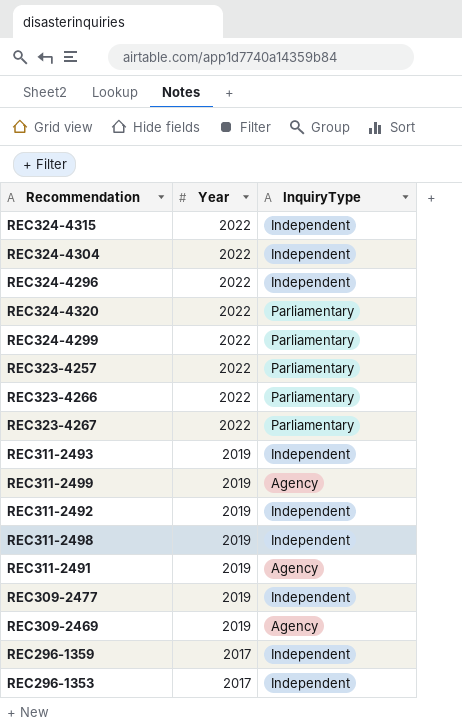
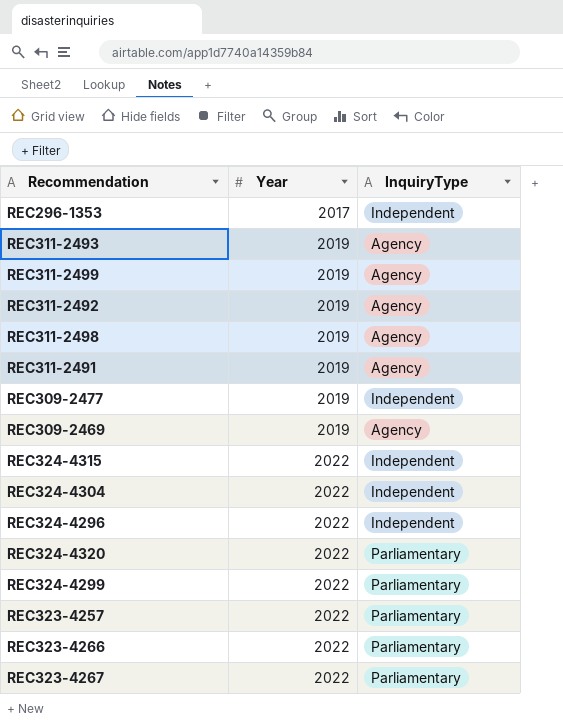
row order: Year descending -> Year ascending
row REC296-1359: 2017 | Independent -> none
REC311-2493 | InquiryType: Independent -> Agency
REC311-2492 | InquiryType: Independent -> Agency
REC311-2498 | InquiryType: Independent -> Agency

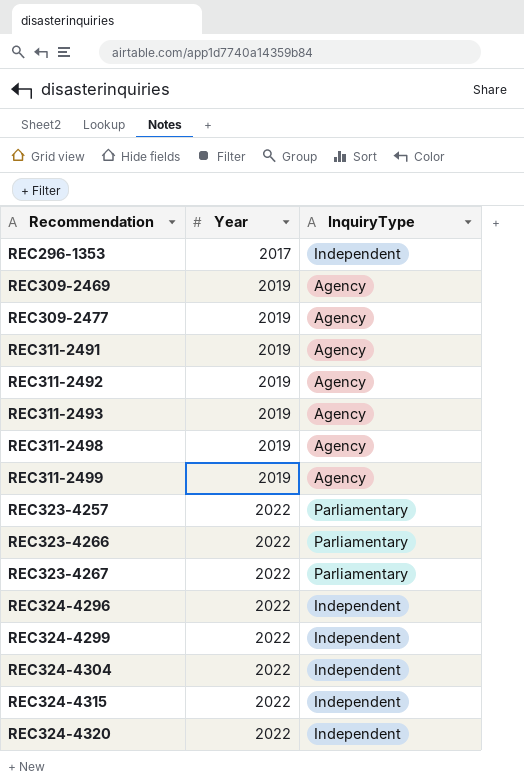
row order: Year ascending -> Recommendation ascending
REC309-2477 | InquiryType: Independent -> Agency
REC324-4299 | InquiryType: Parliamentary -> Independent
REC324-4320 | InquiryType: Parliamentary -> Independent

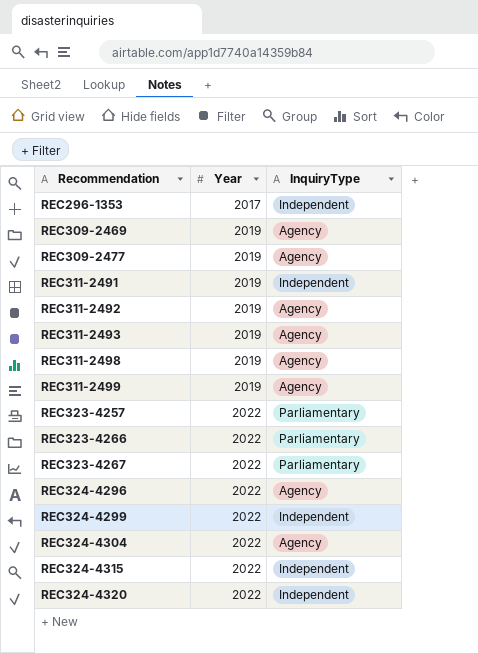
REC311-2491 | InquiryType: Agency -> Independent
REC324-4296 | InquiryType: Independent -> Agency
REC324-4304 | InquiryType: Independent -> Agency

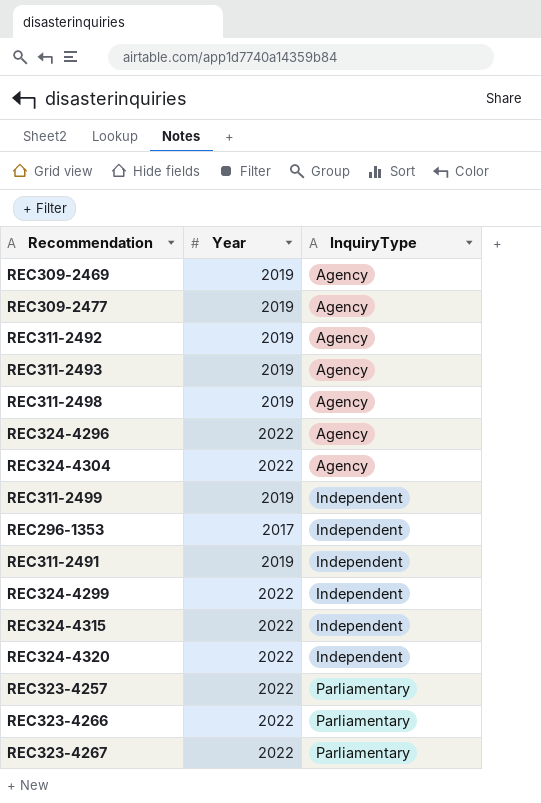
row order: Recommendation ascending -> InquiryType ascending
REC311-2499 | InquiryType: Agency -> Independent

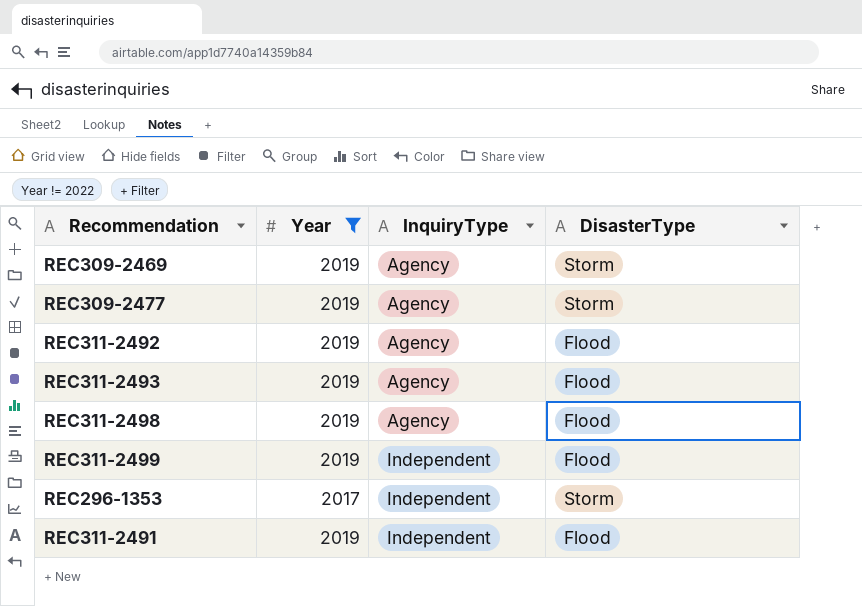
filter: none -> Year != 2022
column DisasterType | position: none -> 4

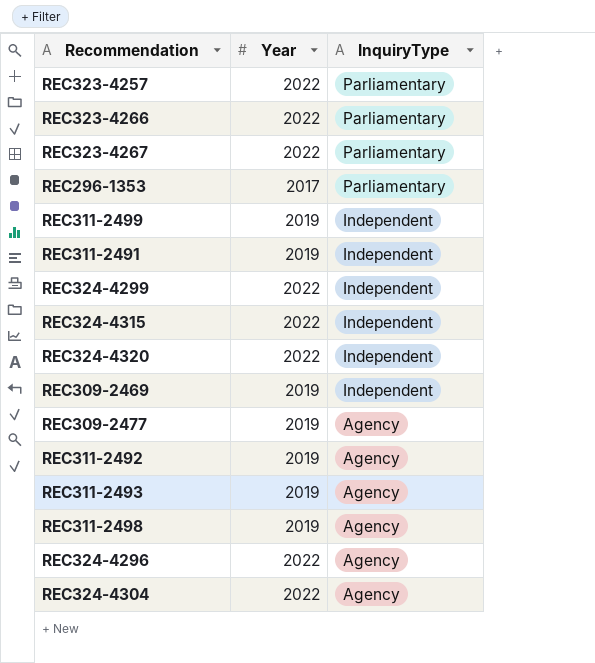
filter: Year != 2022 -> none
row order: InquiryType ascending -> InquiryType descending
column DisasterType | position: 4 -> none
REC296-1353 | InquiryType: Independent -> Parliamentary
REC309-2469 | InquiryType: Agency -> Independent

